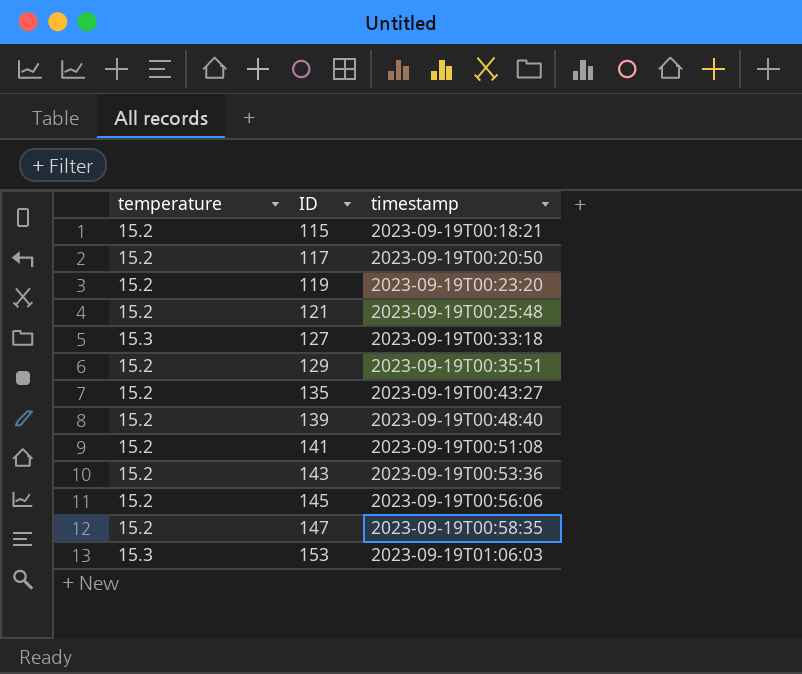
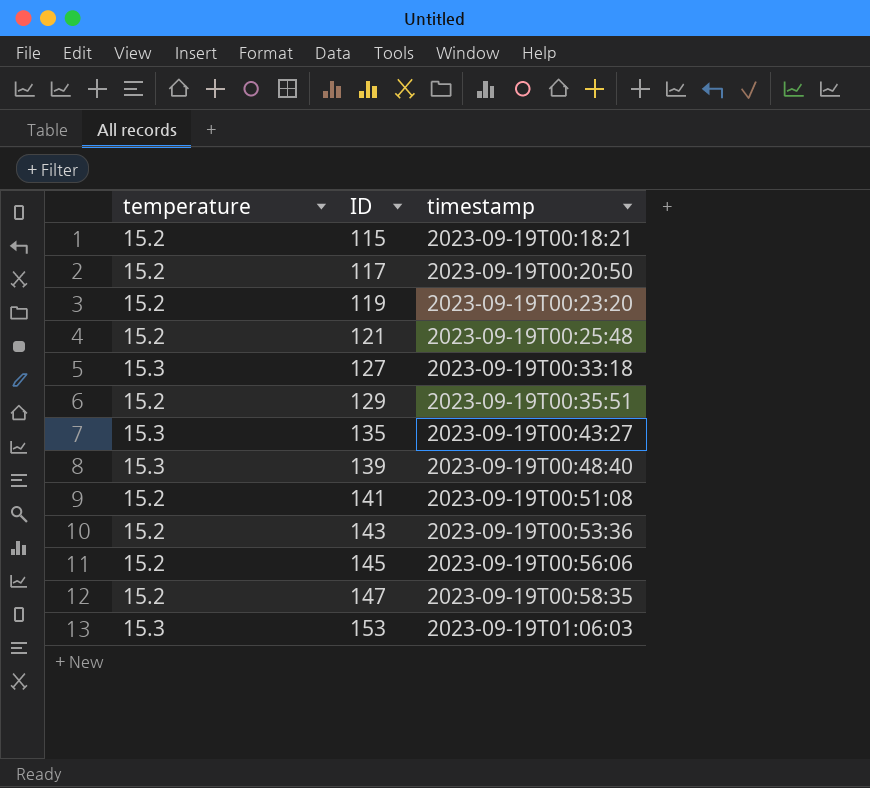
135 | temperature: 15.2 -> 15.3
139 | temperature: 15.2 -> 15.3

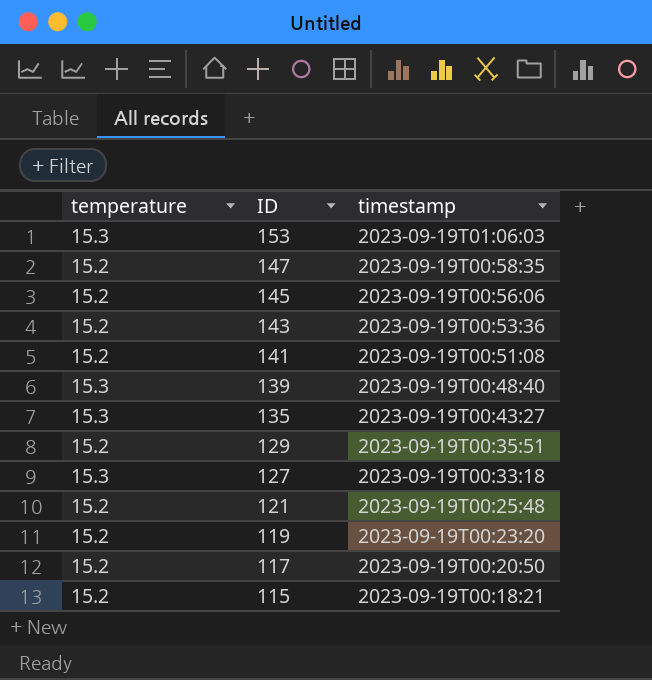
row order: ID ascending -> ID descending

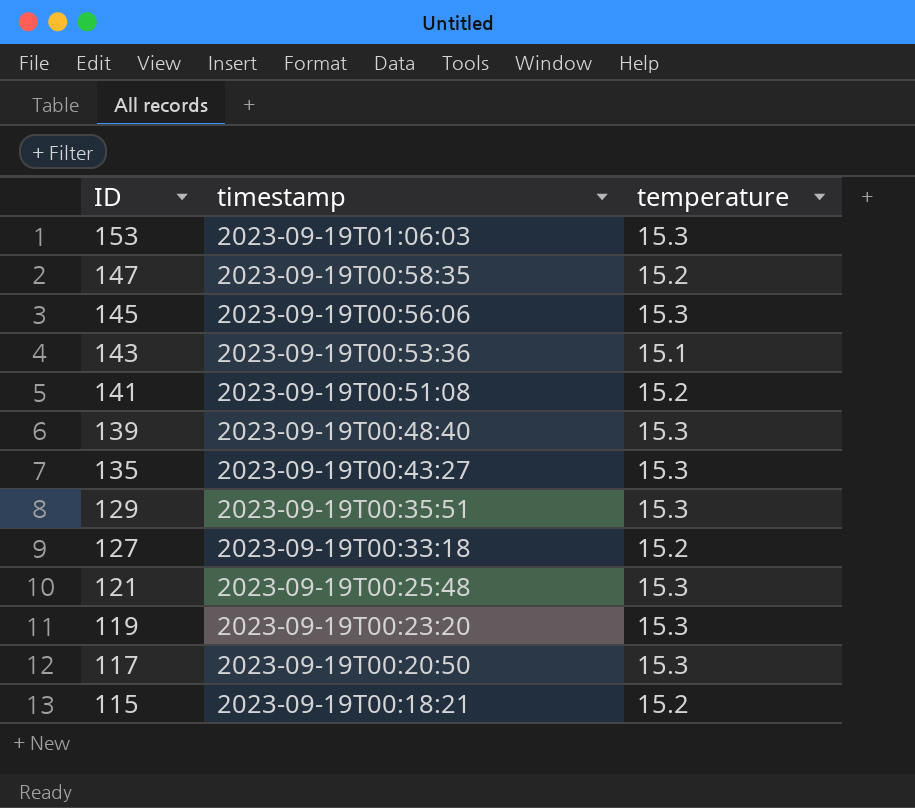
column temperature | position: 1 -> 3
145 | temperature: 15.2 -> 15.3
143 | temperature: 15.2 -> 15.1
129 | temperature: 15.2 -> 15.3
127 | temperature: 15.3 -> 15.2
121 | temperature: 15.2 -> 15.3
119 | temperature: 15.2 -> 15.3
117 | temperature: 15.2 -> 15.3

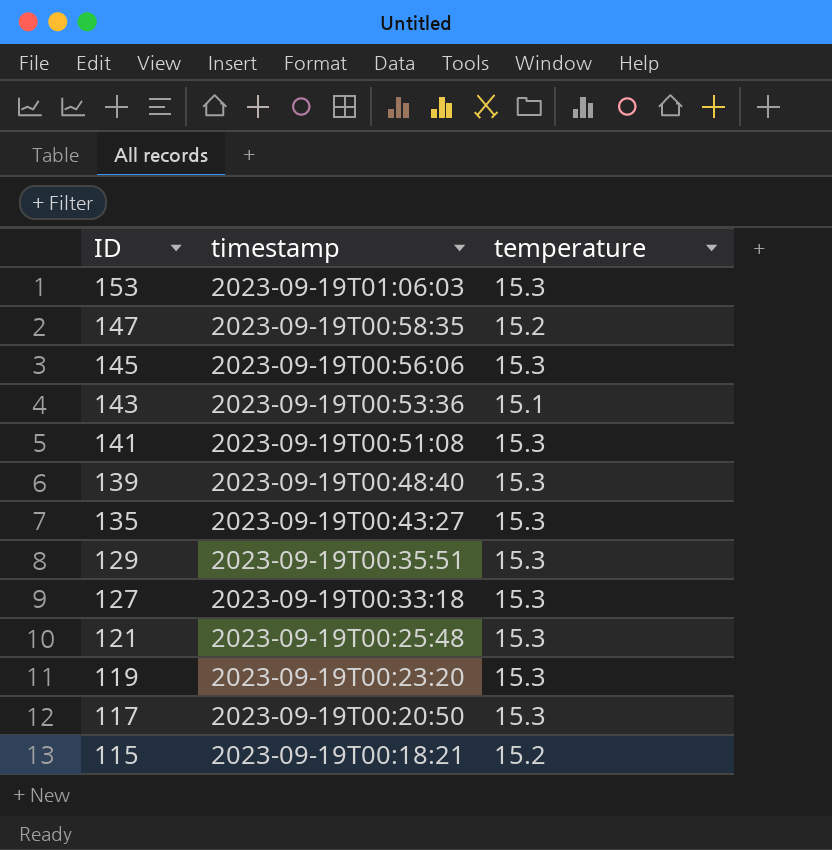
141 | temperature: 15.2 -> 15.3
127 | temperature: 15.2 -> 15.3

